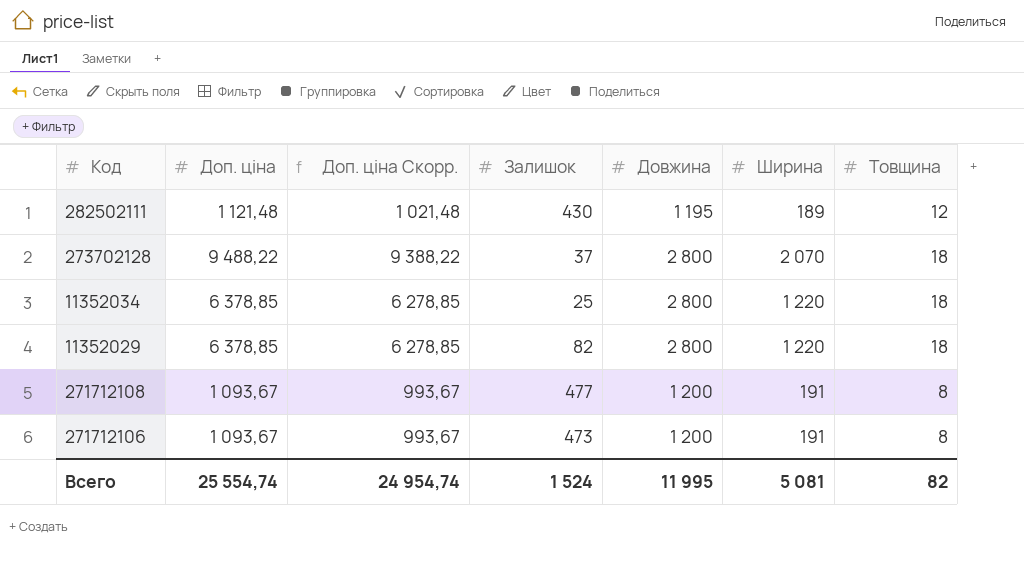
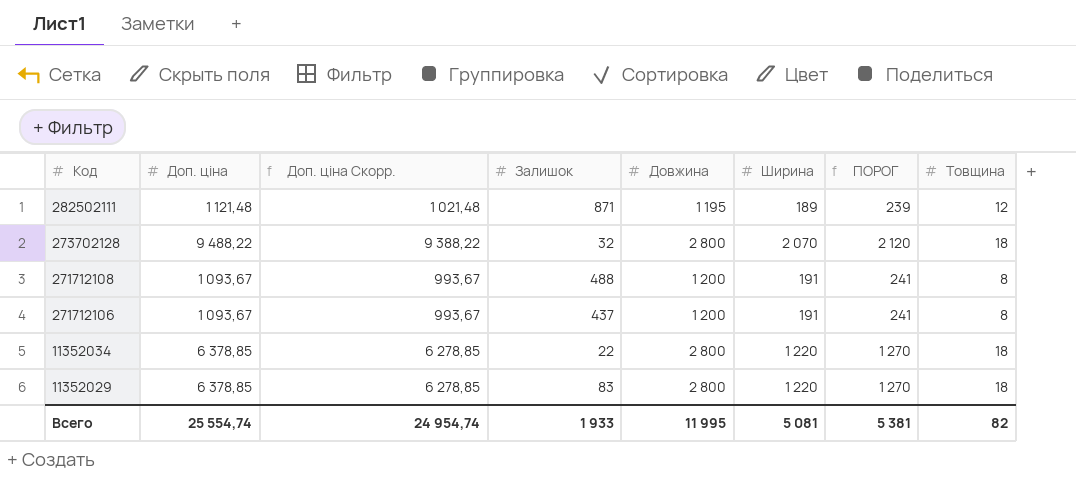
row order: none -> Код descending
column ПОРОГ | formula: none -> [Ширина] + 50
282502111 | Залишок: 430 -> 871
273702128 | Залишок: 37 -> 32
271712108 | Залишок: 477 -> 488
271712106 | Залишок: 473 -> 437
11352034 | Залишок: 25 -> 22
11352029 | Залишок: 82 -> 83
Всего | Залишок: 1 524 -> 1 933

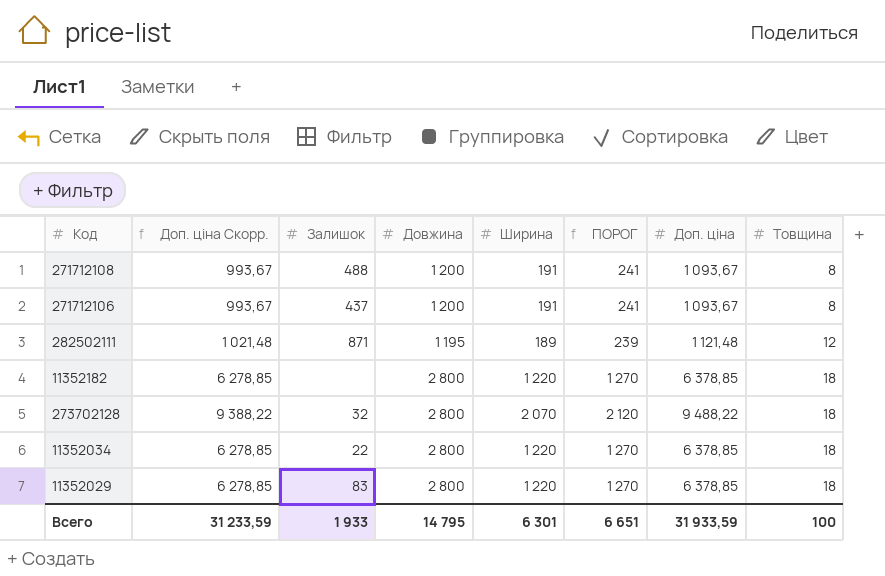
row order: Код descending -> Товщина ascending
column Доп. ціна | position: 2 -> 7
row 11352182: none -> 6 278,85 | none | 2 800 | 1 220 | 1 270 | 6 378,85 | 18
Всего | Доп. ціна Скорр.: 24 954,74 -> 31 233,59
Всего | Довжина: 11 995 -> 14 795
Всего | Ширина: 5 081 -> 6 301
Всего | ПОРОГ: 5 381 -> 6 651
Всего | Доп. ціна: 25 554,74 -> 31 933,59
Всего | Товщина: 82 -> 100

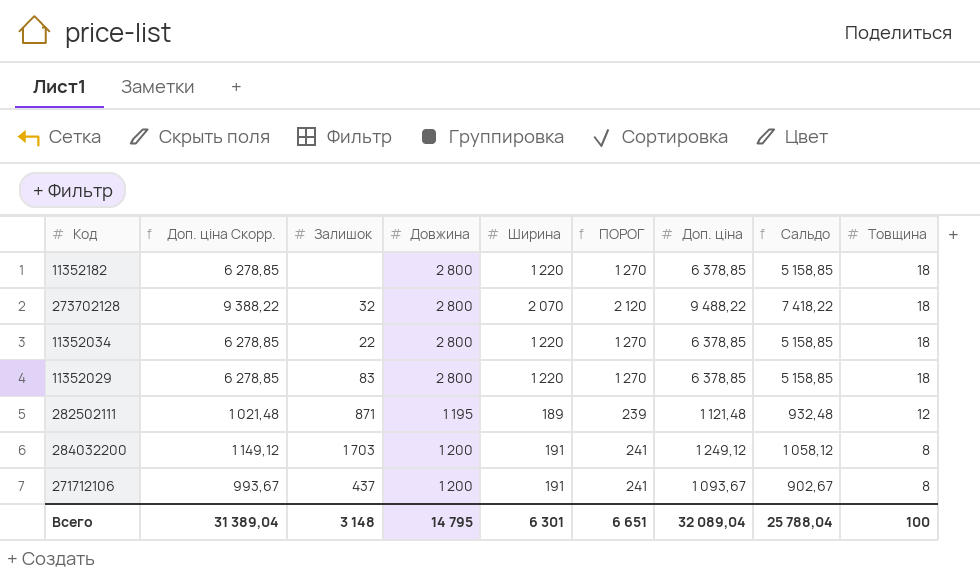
row order: Товщина ascending -> Товщина descending
column Сальдо | formula: none -> [Доп. ціна] - [Ширина]
row 271712108: 993,67 | 488 | 1 200 | 191 | 241 | 1 093,67 | 8 -> none
row 284032200: none -> 1 149,12 | 1 703 | 1 200 | 191 | 241 | 1 249,12 | 1 058,12 | 8
Всего | Доп. ціна Скорр.: 31 233,59 -> 31 389,04
Всего | Залишок: 1 933 -> 3 148
Всего | Доп. ціна: 31 933,59 -> 32 089,04

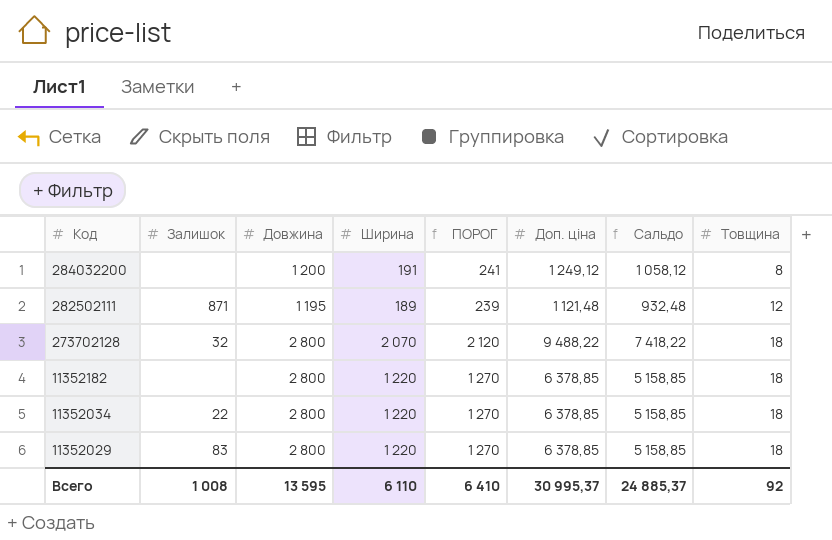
row order: Товщина descending -> Код descending
column Доп. ціна Скорр. | formula: [Доп. ціна] - 100 -> none
row 271712106: 993,67 | 437 | 1 200 | 191 | 241 | 1 093,67 | 902,67 | 8 -> none
284032200 | Залишок: 1 703 -> none
Всего | Залишок: 3 148 -> 1 008
Всего | Довжина: 14 795 -> 13 595
Всего | Ширина: 6 301 -> 6 110
Всего | ПОРОГ: 6 651 -> 6 410
Всего | Доп. ціна: 32 089,04 -> 30 995,37
Всего | Сальдо: 25 788,04 -> 24 885,37
Всего | Товщина: 100 -> 92

